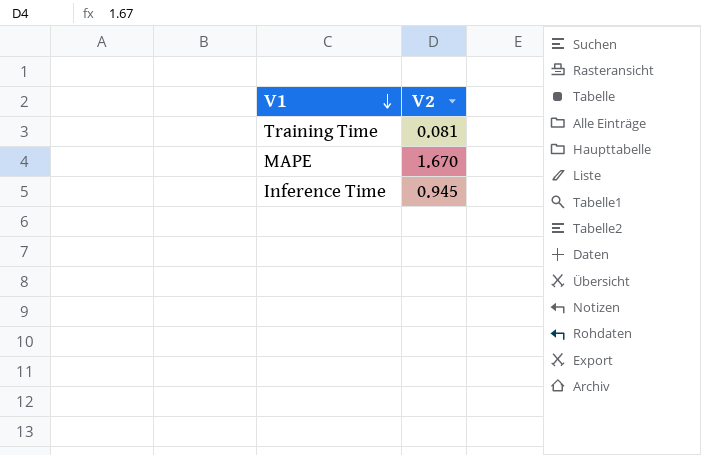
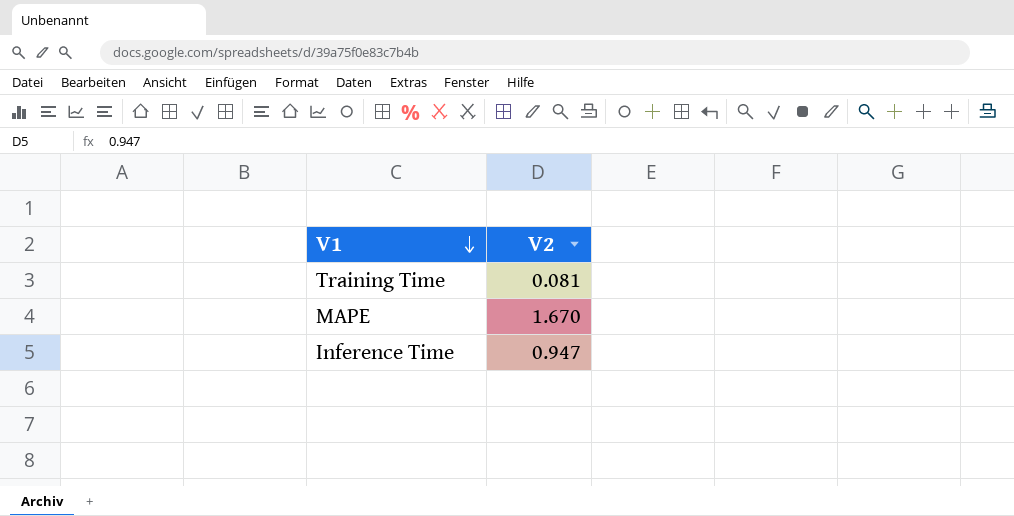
Inference Time | V2: 0.945 -> 0.947

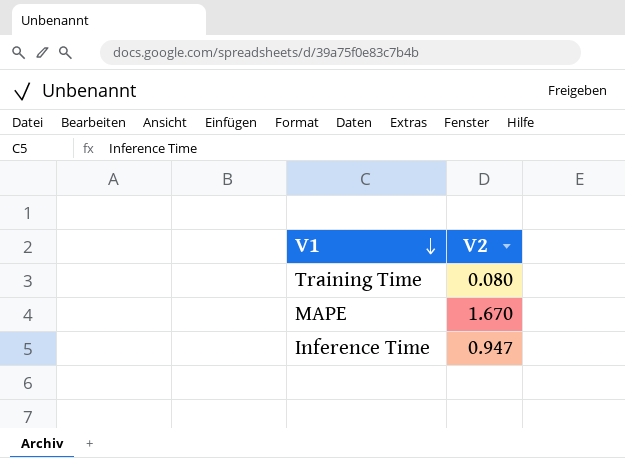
Training Time | V2: 0.081 -> 0.080

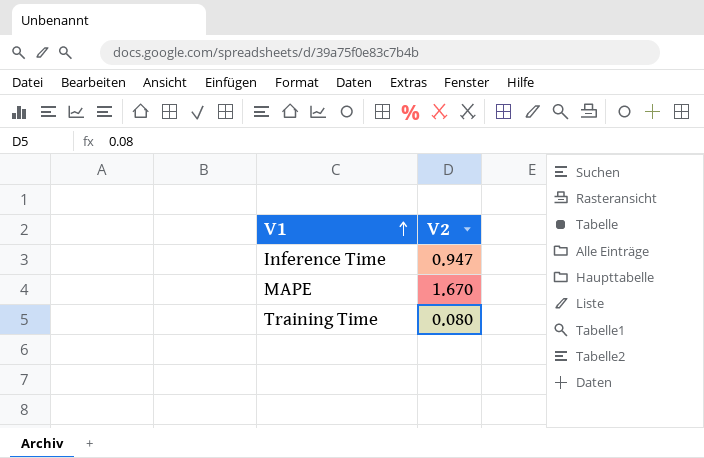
row order: V1 descending -> V1 ascending

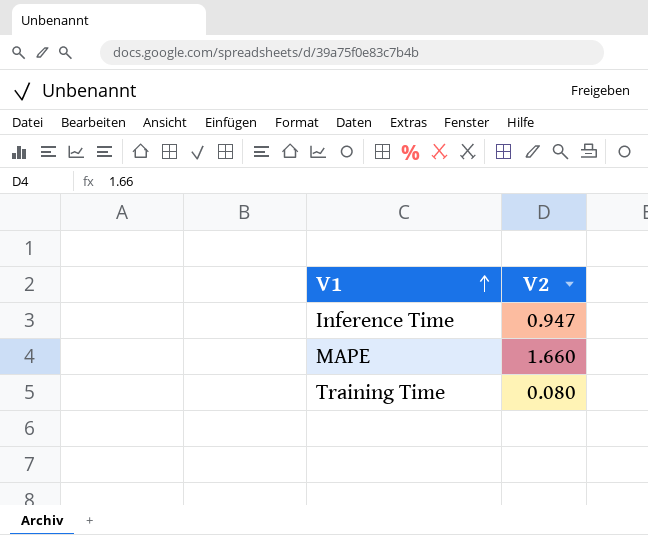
MAPE | V2: 1.670 -> 1.660

